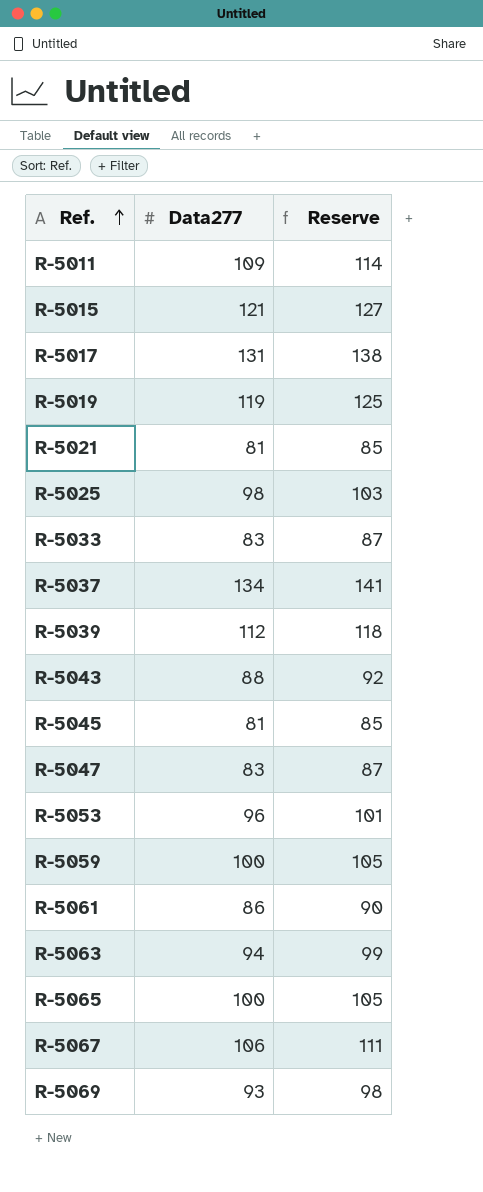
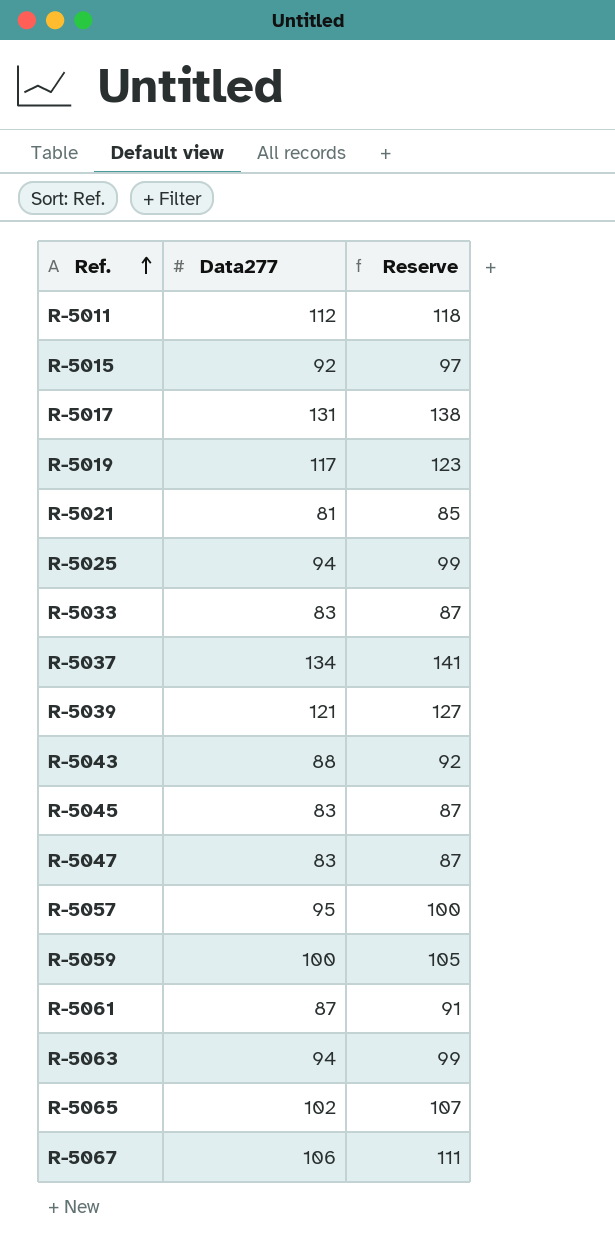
row R-5053: 96 | 101 -> none
row R-5069: 93 | 98 -> none
R-5011 | Data277: 109 -> 112
R-5011 | Reserve: 114 -> 118
R-5015 | Data277: 121 -> 92
R-5015 | Reserve: 127 -> 97
R-5019 | Data277: 119 -> 117
R-5019 | Reserve: 125 -> 123
R-5025 | Data277: 98 -> 94
R-5025 | Reserve: 103 -> 99
R-5039 | Data277: 112 -> 121
R-5039 | Reserve: 118 -> 127
R-5045 | Data277: 81 -> 83
R-5045 | Reserve: 85 -> 87
row R-5057: none -> 95 | 100
R-5061 | Data277: 86 -> 87
R-5061 | Reserve: 90 -> 91
R-5065 | Data277: 100 -> 102
R-5065 | Reserve: 105 -> 107

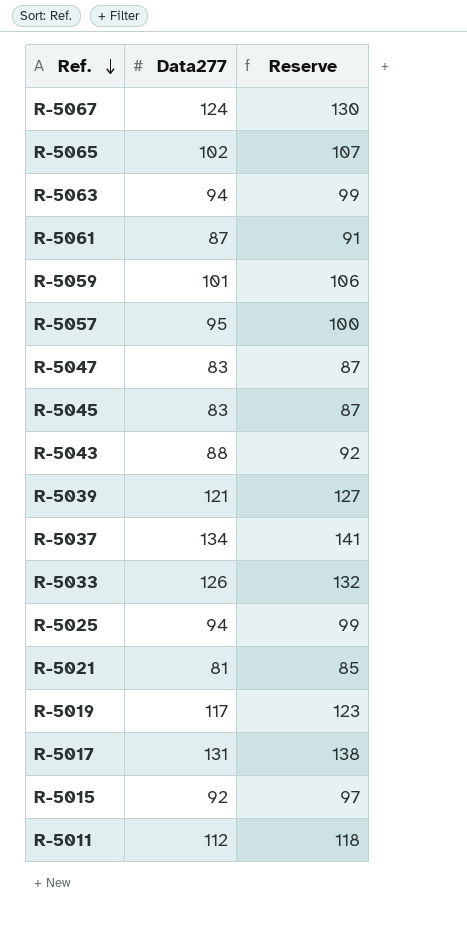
row order: Ref. ascending -> Ref. descending
R-5067 | Data277: 106 -> 124
R-5067 | Reserve: 111 -> 130
R-5059 | Data277: 100 -> 101
R-5059 | Reserve: 105 -> 106
R-5033 | Data277: 83 -> 126
R-5033 | Reserve: 87 -> 132

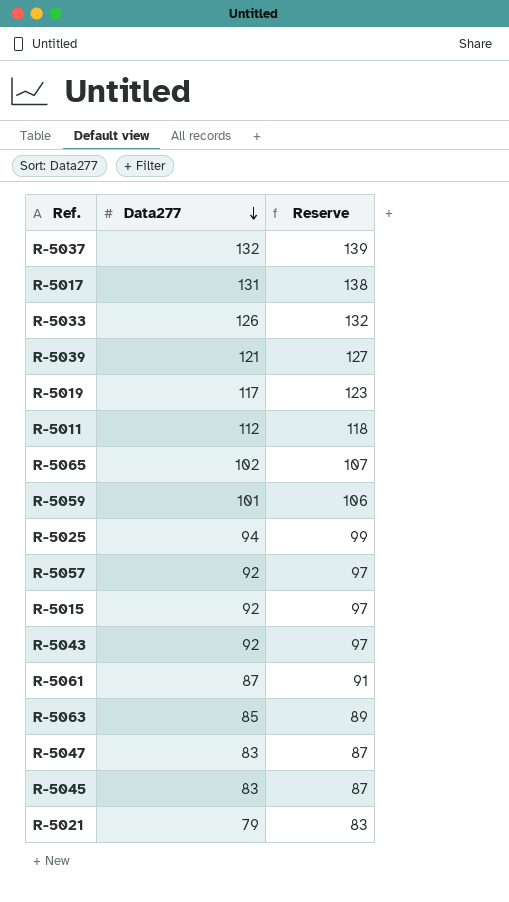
row order: Ref. descending -> Data277 descending
row R-5067: 124 | 130 -> none
R-5037 | Data277: 134 -> 132
R-5037 | Reserve: 141 -> 139
R-5057 | Data277: 95 -> 92
R-5057 | Reserve: 100 -> 97
R-5043 | Data277: 88 -> 92
R-5043 | Reserve: 92 -> 97
R-5063 | Data277: 94 -> 85
R-5063 | Reserve: 99 -> 89
R-5021 | Data277: 81 -> 79
R-5021 | Reserve: 85 -> 83

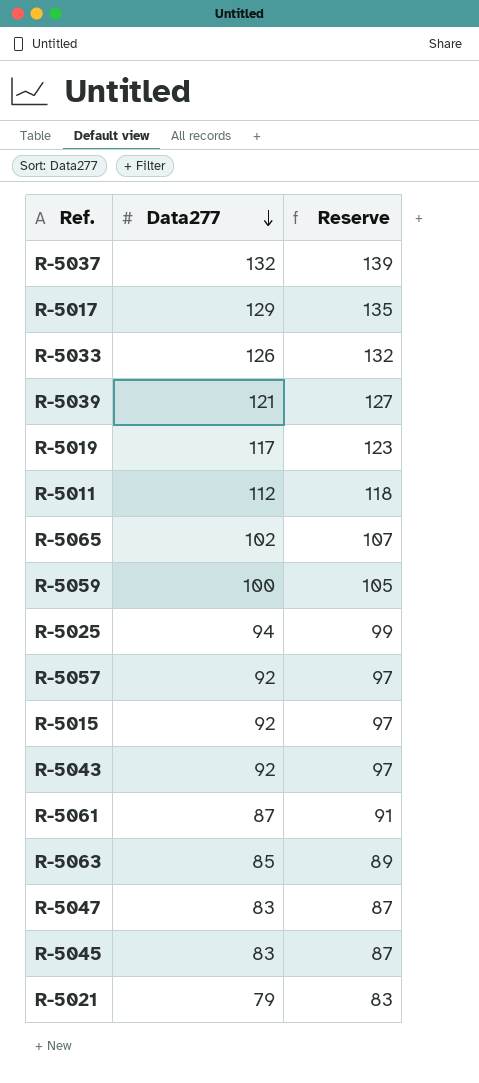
R-5017 | Data277: 131 -> 129
R-5017 | Reserve: 138 -> 135
R-5059 | Data277: 101 -> 100
R-5059 | Reserve: 106 -> 105

